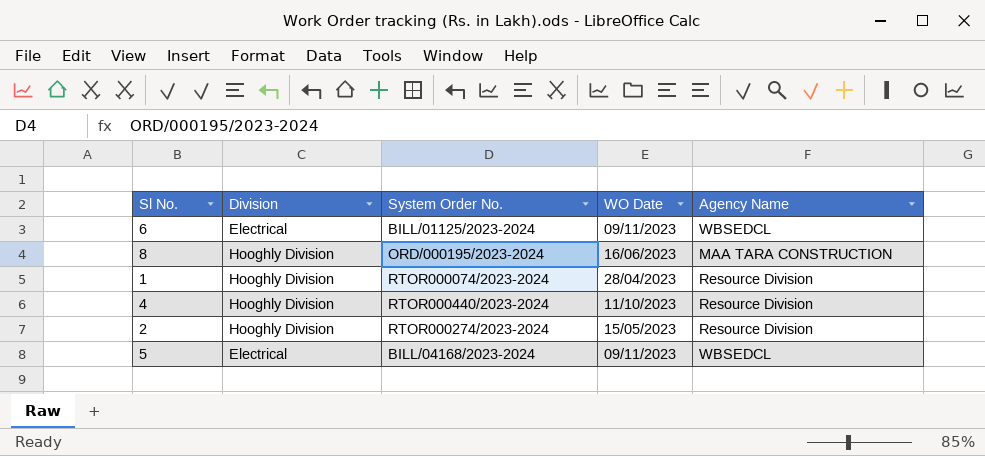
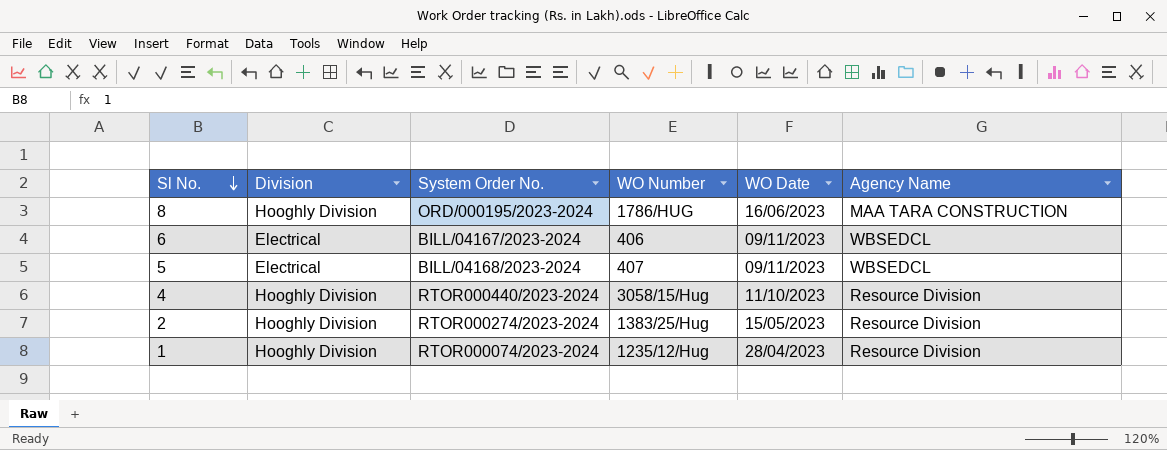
row order: none -> Sl No. descending
column WO Number | position: none -> 4
6 | System Order No.: BILL/01125/2023-2024 -> BILL/04167/2023-2024

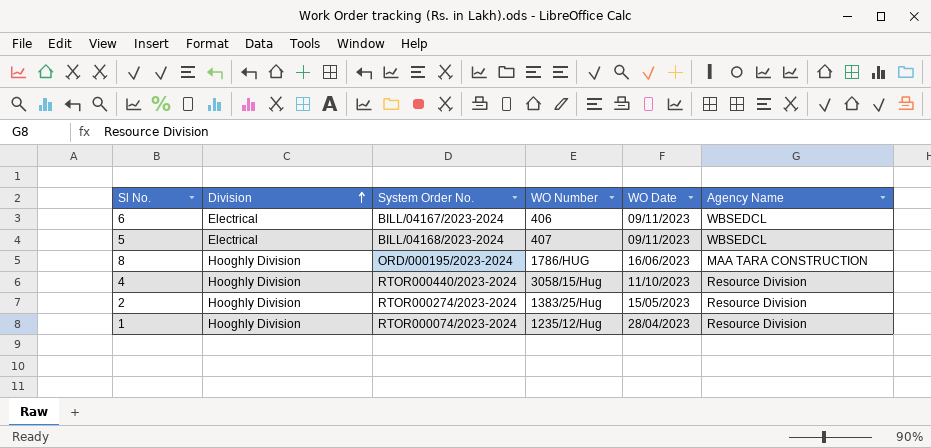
row order: Sl No. descending -> Division ascending

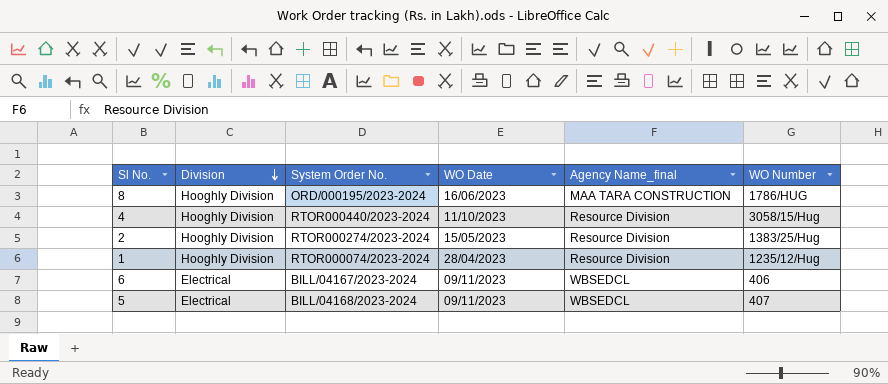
row order: Division ascending -> Division descending
column name: Agency Name -> Agency Name_final
column WO Number | position: 4 -> 6

